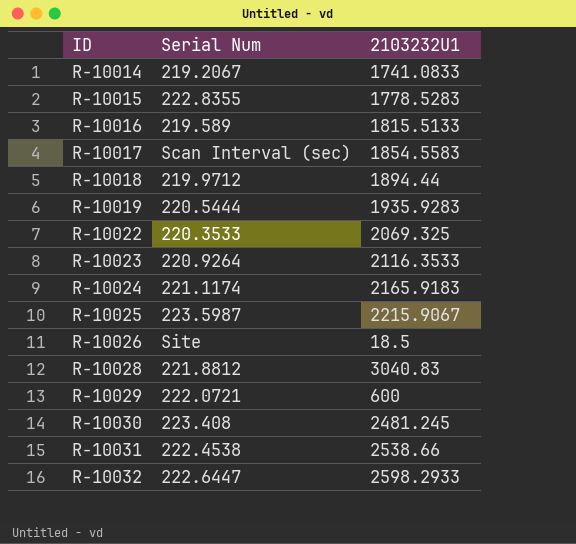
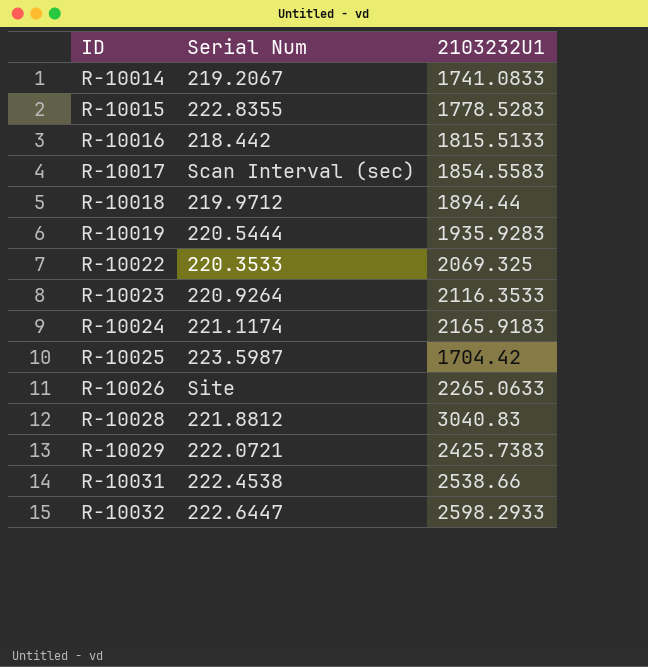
row R-10030: 223.408 | 2481.245 -> none
R-10016 | Serial Num: 219.589 -> 218.442
R-10025 | 2103232U1: 2215.9067 -> 1704.42
R-10026 | 2103232U1: 18.5 -> 2265.0633
R-10029 | 2103232U1: 600 -> 2425.7383

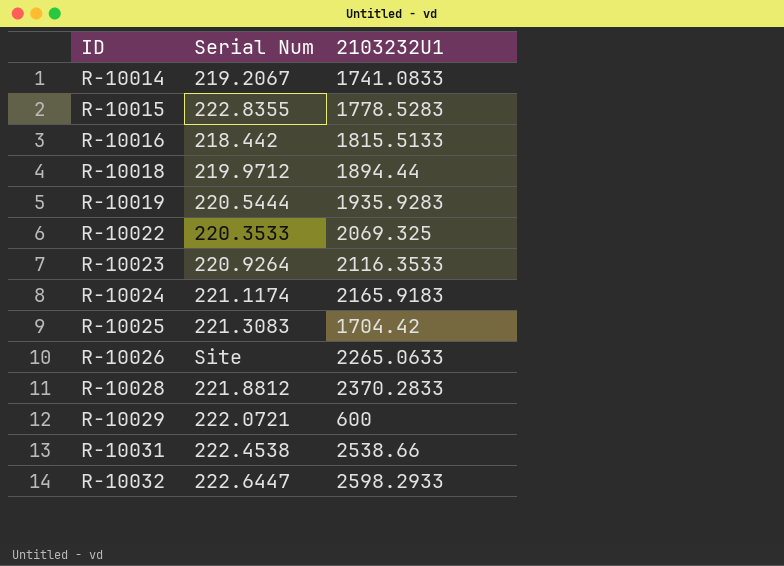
row R-10017: Scan Interval (sec) | 1854.5583 -> none
R-10025 | Serial Num: 223.5987 -> 221.3083
R-10028 | 2103232U1: 3040.83 -> 2370.2833
R-10029 | 2103232U1: 2425.7383 -> 600

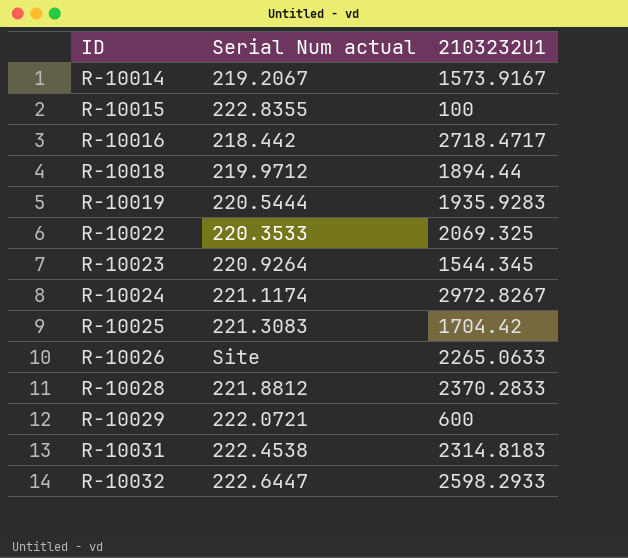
column name: Serial Num -> Serial Num actual
R-10014 | 2103232U1: 1741.0833 -> 1573.9167
R-10015 | 2103232U1: 1778.5283 -> 100
R-10016 | 2103232U1: 1815.5133 -> 2718.4717
R-10023 | 2103232U1: 2116.3533 -> 1544.345
R-10024 | 2103232U1: 2165.9183 -> 2972.8267
R-10031 | 2103232U1: 2538.66 -> 2314.8183

